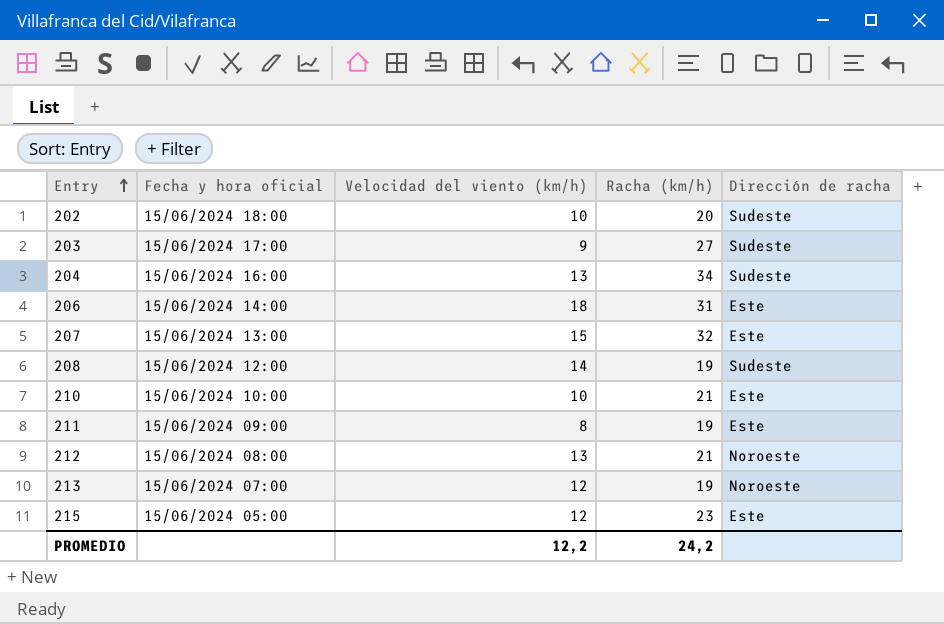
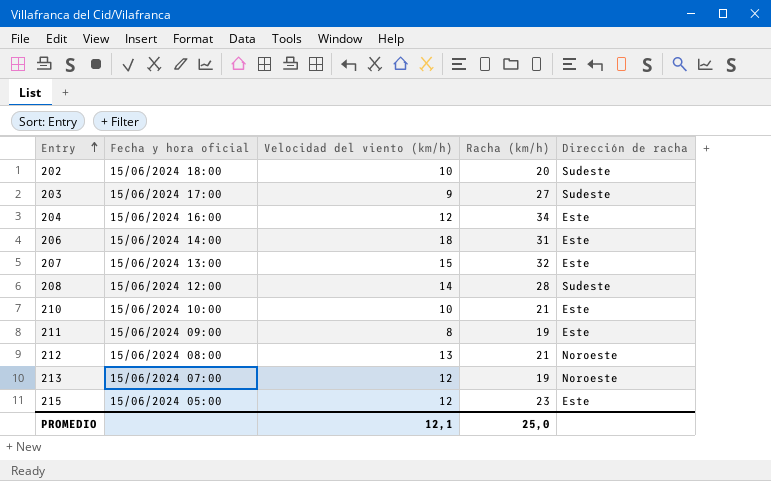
204 | Velocidad del viento (km/h): 13 -> 12
204 | Dirección de racha: Sudeste -> Este
208 | Racha (km/h): 19 -> 28
PROMEDIO | Velocidad del viento (km/h): 12,2 -> 12,1
PROMEDIO | Racha (km/h): 24,2 -> 25,0

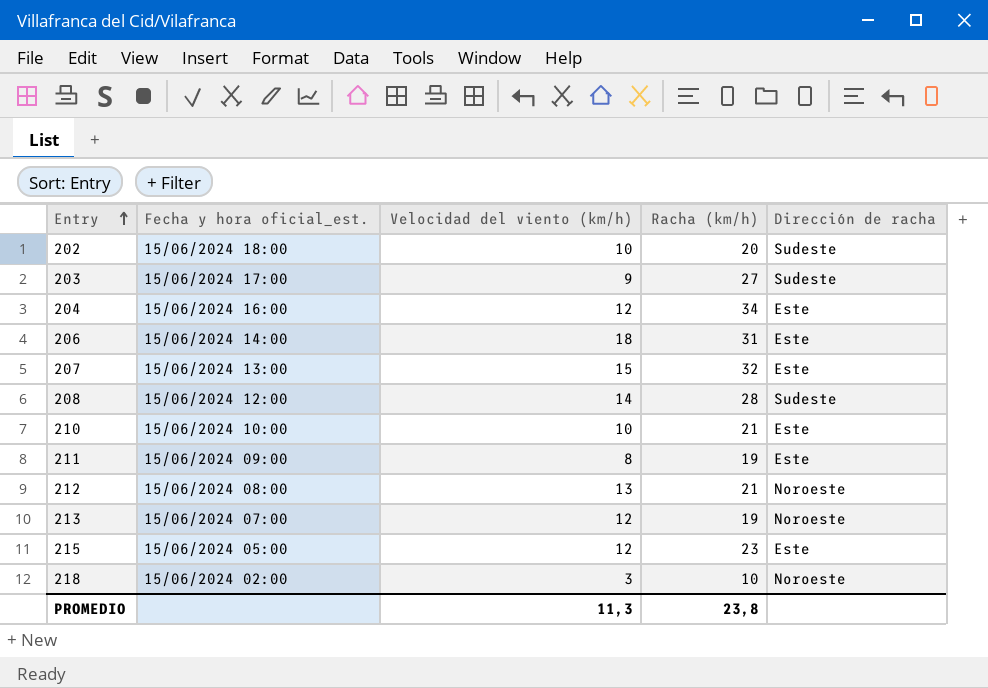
column name: Fecha y hora oficial -> Fecha y hora oficial_est.
row 218: none -> 15/06/2024 02:00 | 3 | 10 | Noroeste
PROMEDIO | Velocidad del viento (km/h): 12,1 -> 11,3
PROMEDIO | Racha (km/h): 25,0 -> 23,8

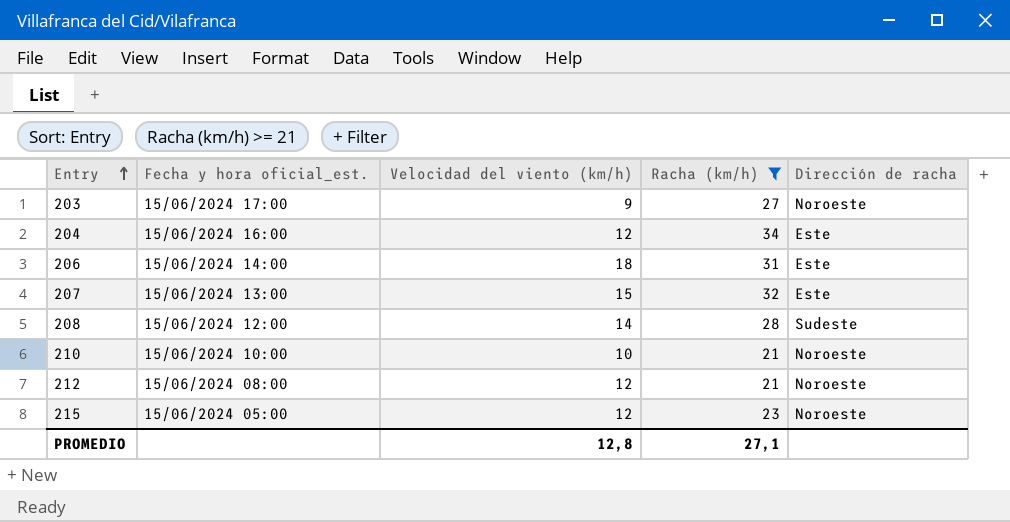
filter: none -> Racha (km/h) >= 21
203 | Dirección de racha: Sudeste -> Noroeste
210 | Dirección de racha: Este -> Noroeste
212 | Velocidad del viento (km/h): 13 -> 12
215 | Dirección de racha: Este -> Noroeste
PROMEDIO | Velocidad del viento (km/h): 11,3 -> 12,8
PROMEDIO | Racha (km/h): 23,8 -> 27,1

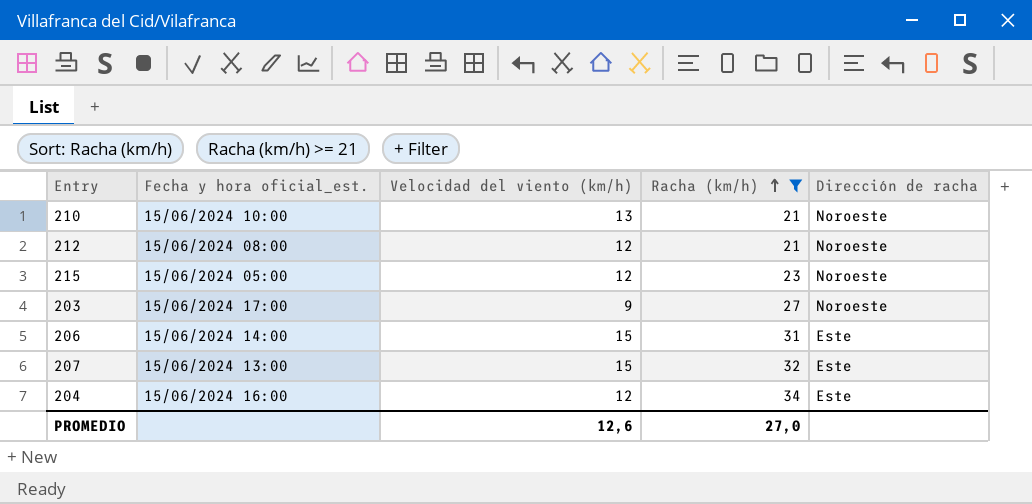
row order: Entry ascending -> Racha (km/h) ascending
row 208: 15/06/2024 12:00 | 14 | 28 | Sudeste -> none
210 | Velocidad del viento (km/h): 10 -> 13
206 | Velocidad del viento (km/h): 18 -> 15
PROMEDIO | Velocidad del viento (km/h): 12,8 -> 12,6
PROMEDIO | Racha (km/h): 27,1 -> 27,0

